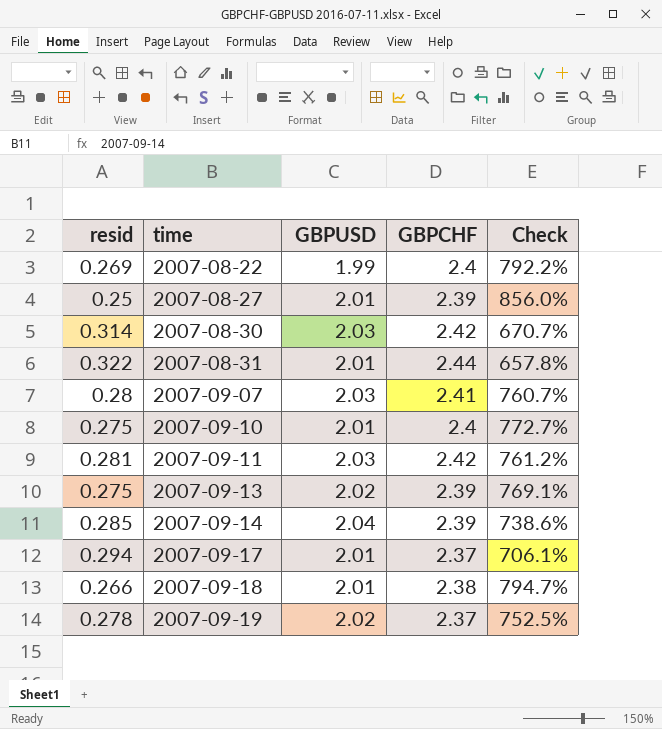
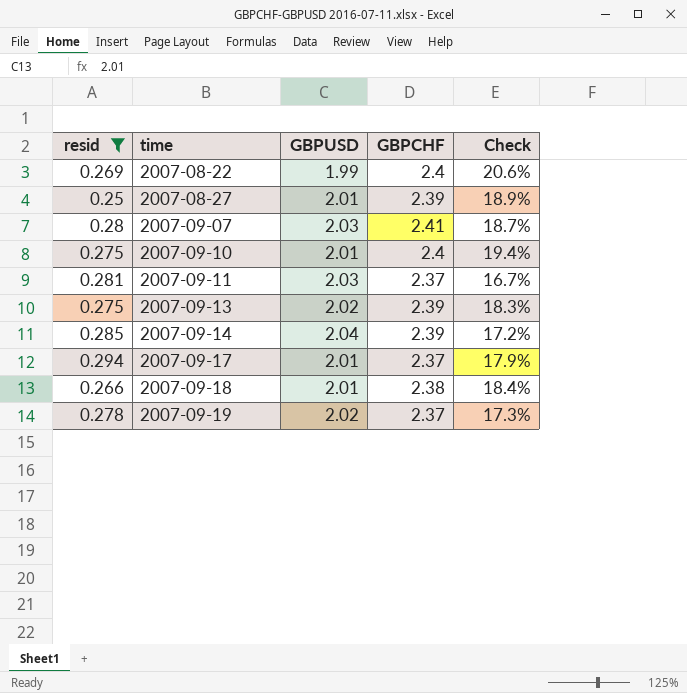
filter: none -> resid <= 0.294
column Check | formula: ([GBPCHF] - [resid]) / [resid] -> ([GBPCHF] - [GBPUSD]) / [GBPUSD]
2007-09-11 | GBPCHF: 2.42 -> 2.37

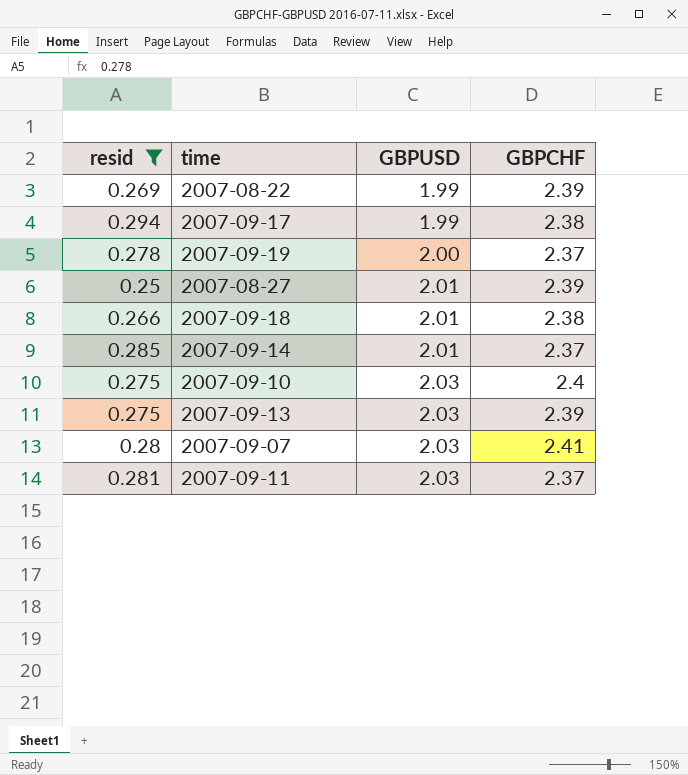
row order: time ascending -> GBPUSD ascending
column Check | formula: ([GBPCHF] - [GBPUSD]) / [GBPUSD] -> none
2007-08-22 | GBPCHF: 2.4 -> 2.39
2007-09-17 | GBPUSD: 2.01 -> 1.99
2007-09-17 | GBPCHF: 2.37 -> 2.38
2007-09-19 | GBPUSD: 2.02 -> 2.00
2007-09-14 | GBPUSD: 2.04 -> 2.01
2007-09-14 | GBPCHF: 2.39 -> 2.37
2007-09-10 | GBPUSD: 2.01 -> 2.03
2007-09-13 | GBPUSD: 2.02 -> 2.03

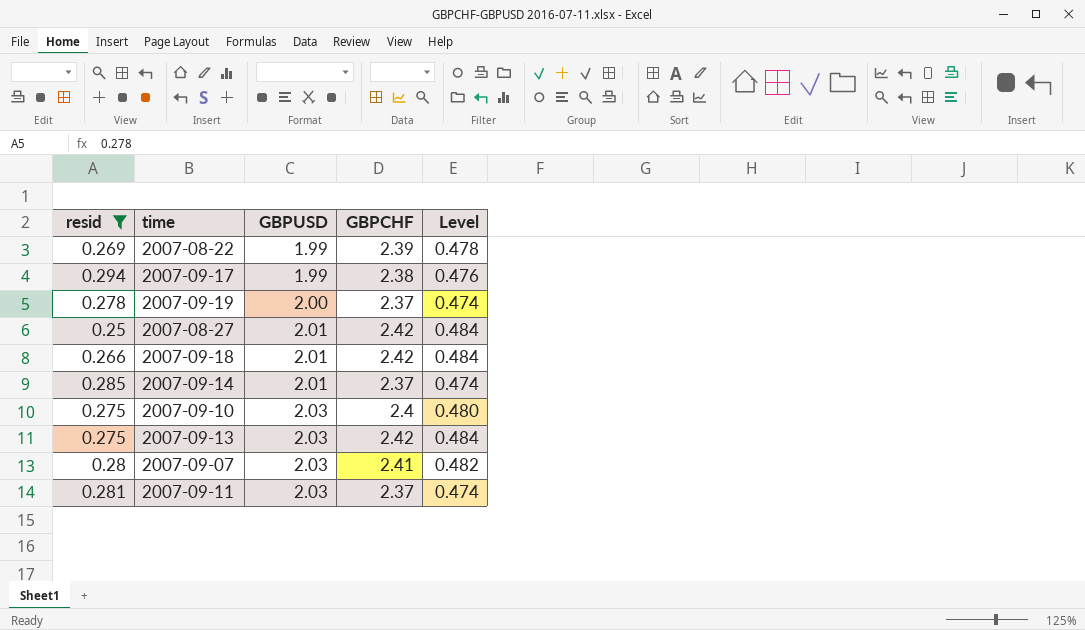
column Level | formula: none -> [GBPCHF] * 0.2
2007-08-27 | GBPCHF: 2.39 -> 2.42
2007-09-18 | GBPCHF: 2.38 -> 2.42
2007-09-13 | GBPCHF: 2.39 -> 2.42

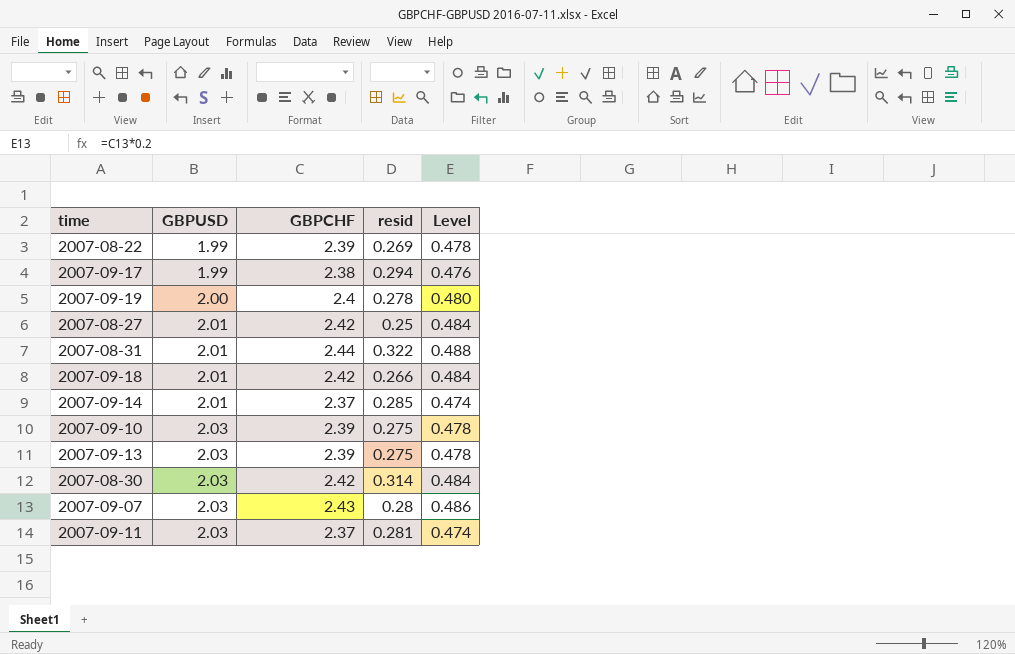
filter: resid <= 0.294 -> none
column resid | position: 1 -> 4
2007-09-19 | GBPCHF: 2.37 -> 2.4
2007-09-19 | Level: 0.474 -> 0.480
2007-09-10 | GBPCHF: 2.4 -> 2.39
2007-09-10 | Level: 0.480 -> 0.478
2007-09-13 | GBPCHF: 2.42 -> 2.39
2007-09-13 | Level: 0.484 -> 0.478
2007-09-07 | GBPCHF: 2.41 -> 2.43
2007-09-07 | Level: 0.482 -> 0.486

